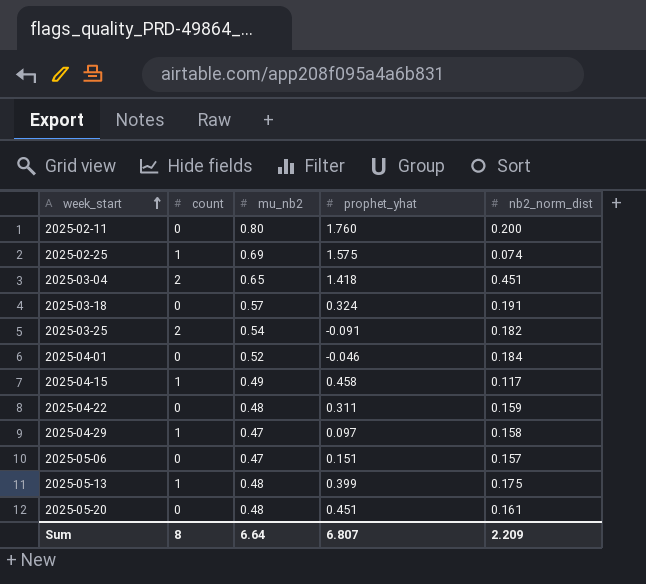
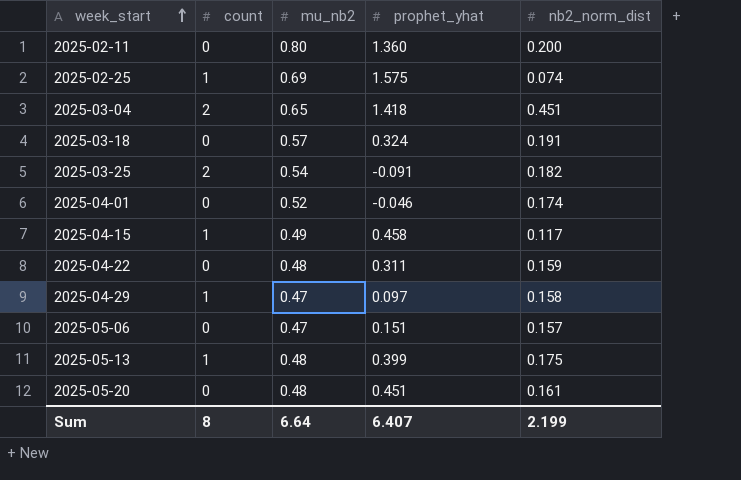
2025-02-11 | prophet_yhat: 1.760 -> 1.360
2025-04-01 | nb2_norm_dist: 0.184 -> 0.174
Sum | prophet_yhat: 6.807 -> 6.407
Sum | nb2_norm_dist: 2.209 -> 2.199

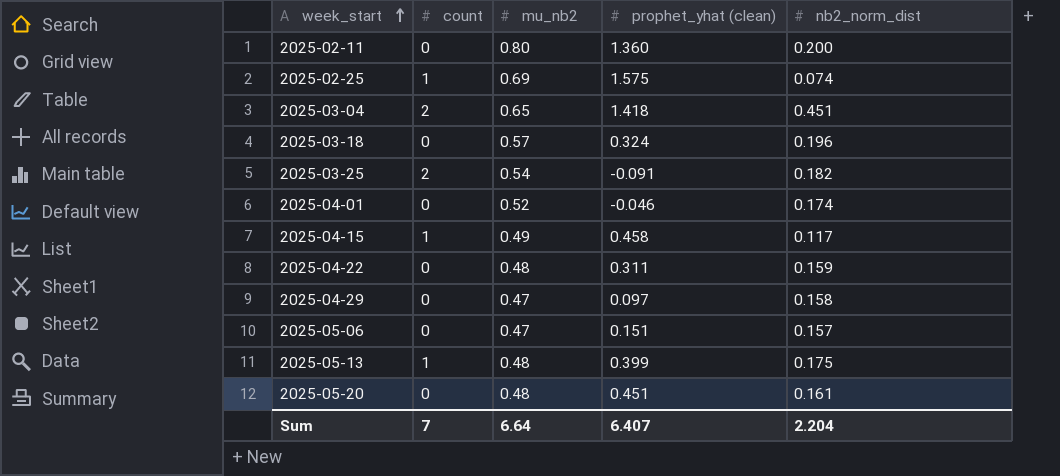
column name: prophet_yhat -> prophet_yhat (clean)
2025-03-18 | nb2_norm_dist: 0.191 -> 0.196
2025-04-29 | count: 1 -> 0
Sum | count: 8 -> 7
Sum | nb2_norm_dist: 2.199 -> 2.204

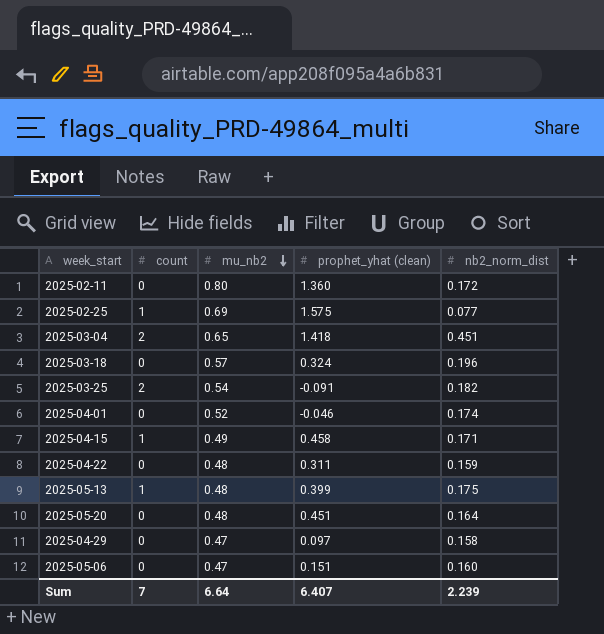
row order: week_start ascending -> mu_nb2 descending
2025-02-11 | nb2_norm_dist: 0.200 -> 0.172
2025-02-25 | nb2_norm_dist: 0.074 -> 0.077
2025-04-15 | nb2_norm_dist: 0.117 -> 0.171
2025-05-20 | nb2_norm_dist: 0.161 -> 0.164
2025-05-06 | nb2_norm_dist: 0.157 -> 0.160
Sum | nb2_norm_dist: 2.204 -> 2.239

